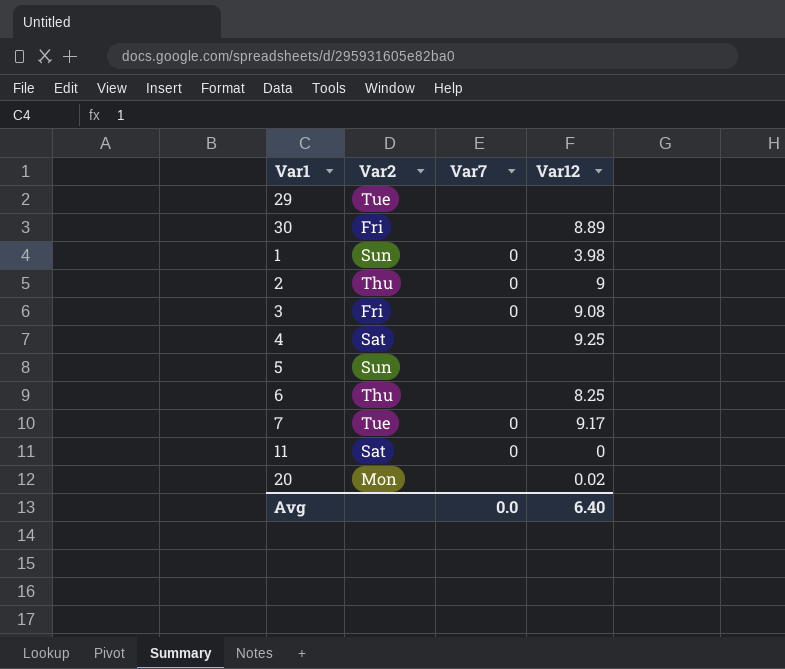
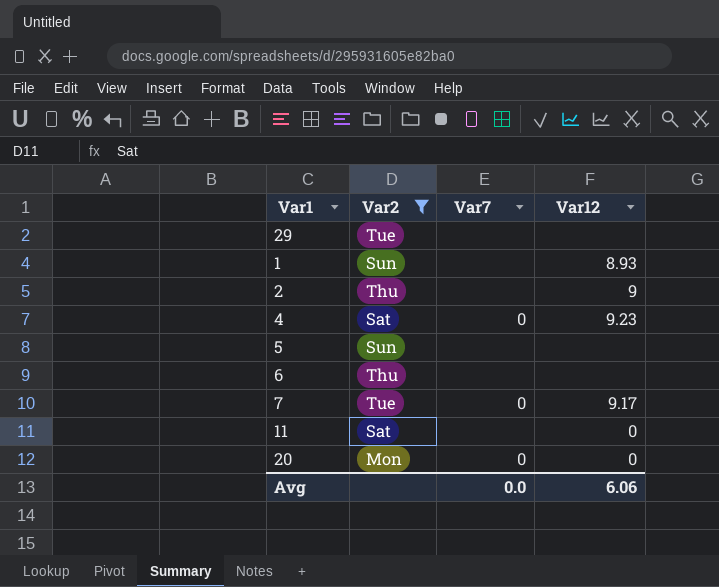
filter: none -> Var2 != Fri
1 | Var7: 0 -> none
1 | Var12: 3.98 -> 8.93
2 | Var7: 0 -> none
4 | Var7: none -> 0
4 | Var12: 9.25 -> 9.23
6 | Var12: 8.25 -> none
11 | Var7: 0 -> none
20 | Var7: none -> 0
20 | Var12: 0.02 -> 0
Avg | Var12: 6.40 -> 6.06

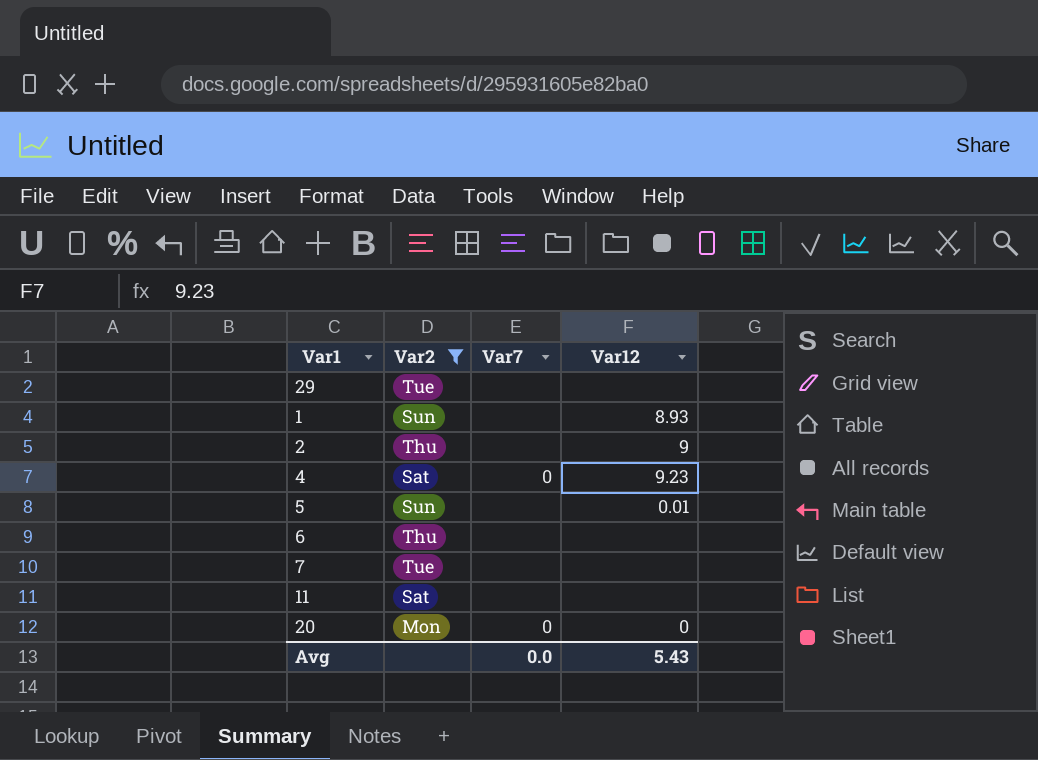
5 | Var12: none -> 0.01
7 | Var7: 0 -> none
7 | Var12: 9.17 -> none
11 | Var12: 0 -> none
Avg | Var12: 6.06 -> 5.43

